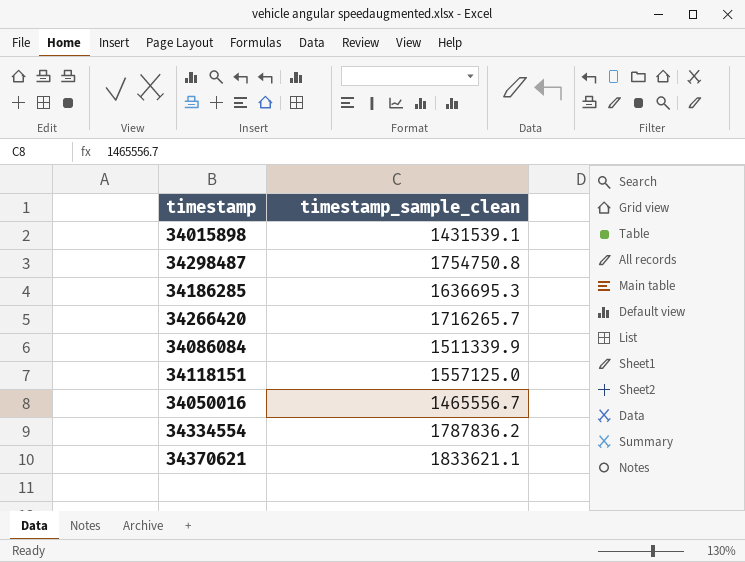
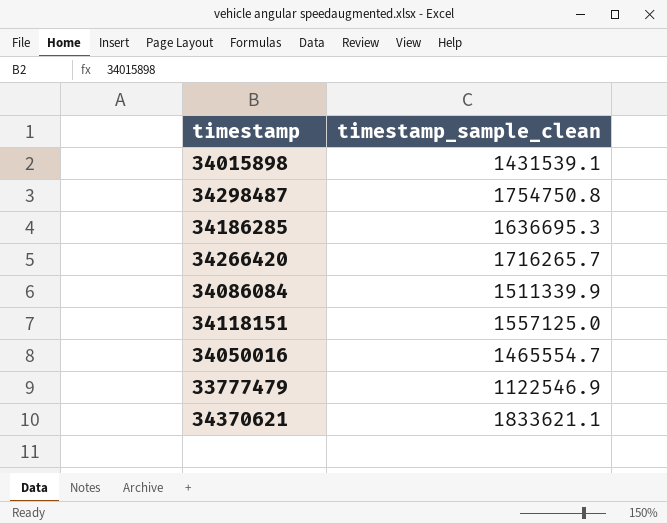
row 34334554: 1787836.2 -> none
34050016 | timestamp_sample_clean: 1465556.7 -> 1465554.7
row 33777479: none -> 1122546.9

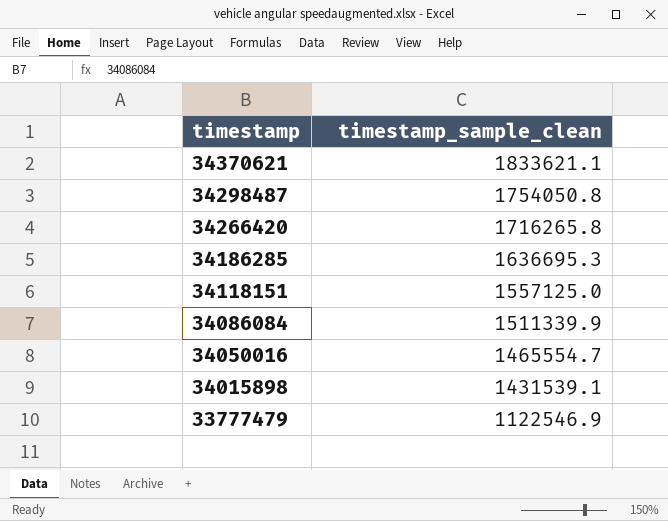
row order: none -> timestamp descending
34298487 | timestamp_sample_clean: 1754750.8 -> 1754050.8
34266420 | timestamp_sample_clean: 1716265.7 -> 1716265.8

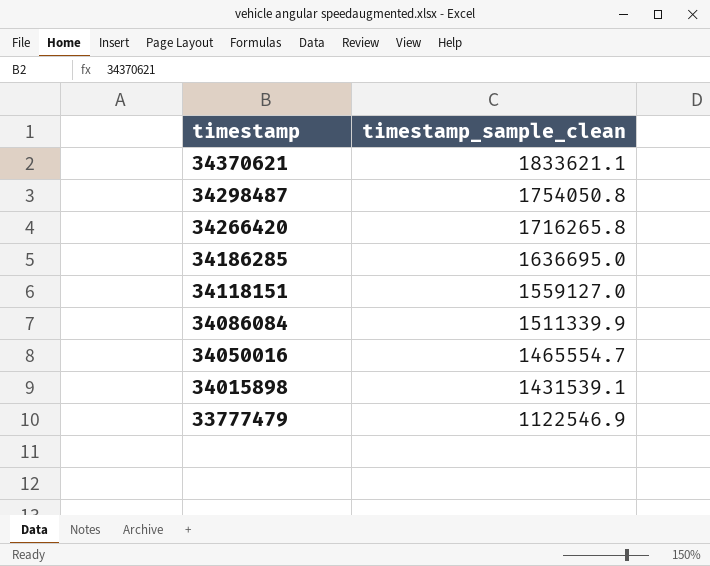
34186285 | timestamp_sample_clean: 1636695.3 -> 1636695.0
34118151 | timestamp_sample_clean: 1557125.0 -> 1559127.0

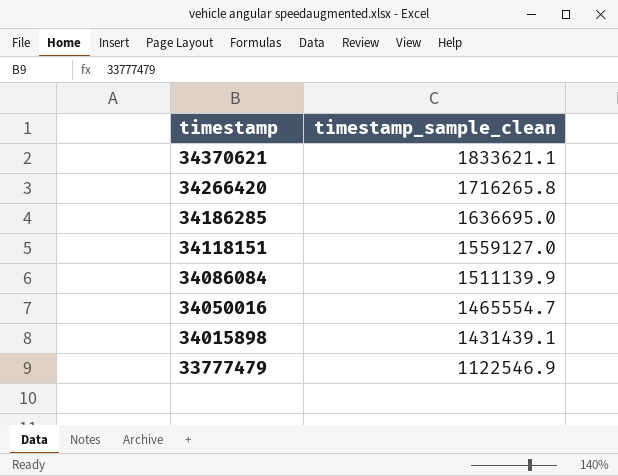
row 34298487: 1754050.8 -> none
34086084 | timestamp_sample_clean: 1511339.9 -> 1511139.9
34015898 | timestamp_sample_clean: 1431539.1 -> 1431439.1

